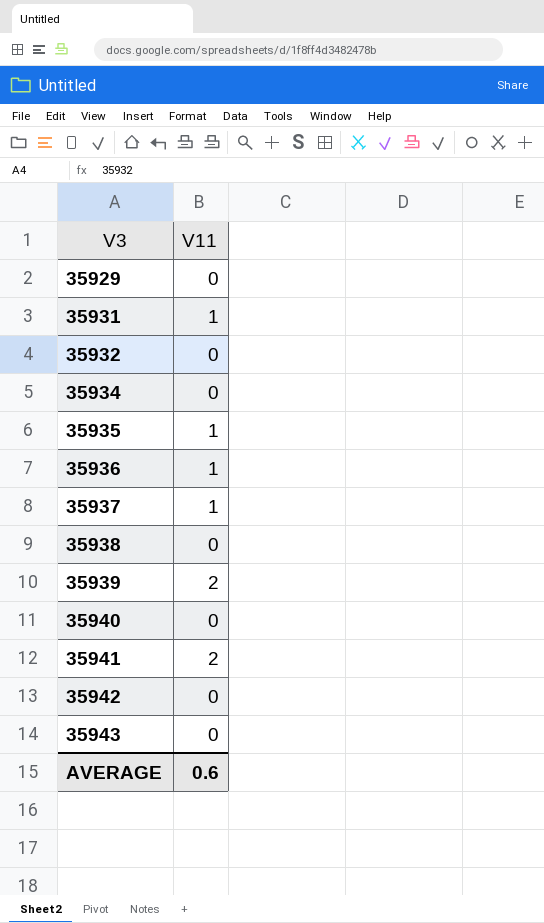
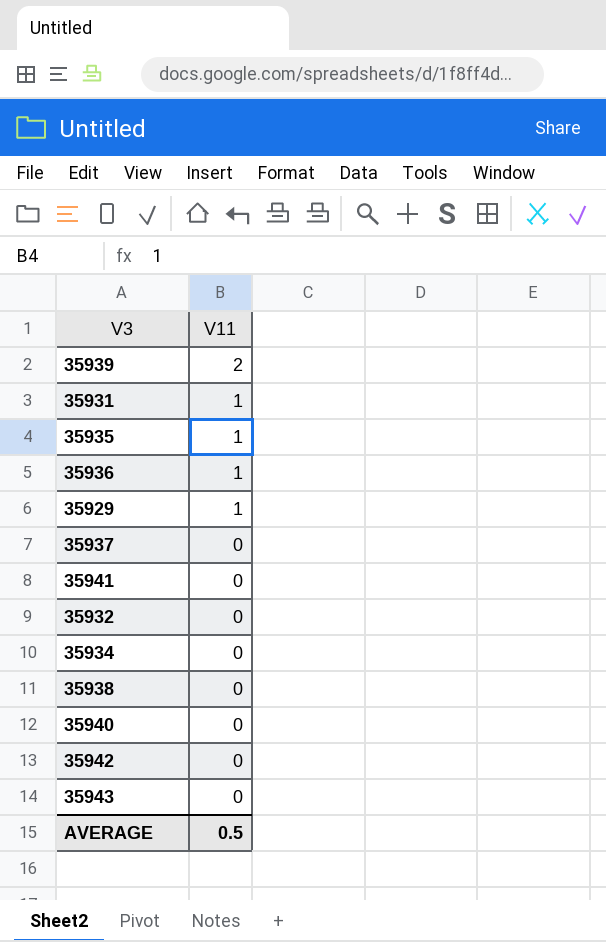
row order: V3 ascending -> V11 descending
35929 | V11: 0 -> 1
35937 | V11: 1 -> 0
35941 | V11: 2 -> 0
AVERAGE | V11: 0.6 -> 0.5

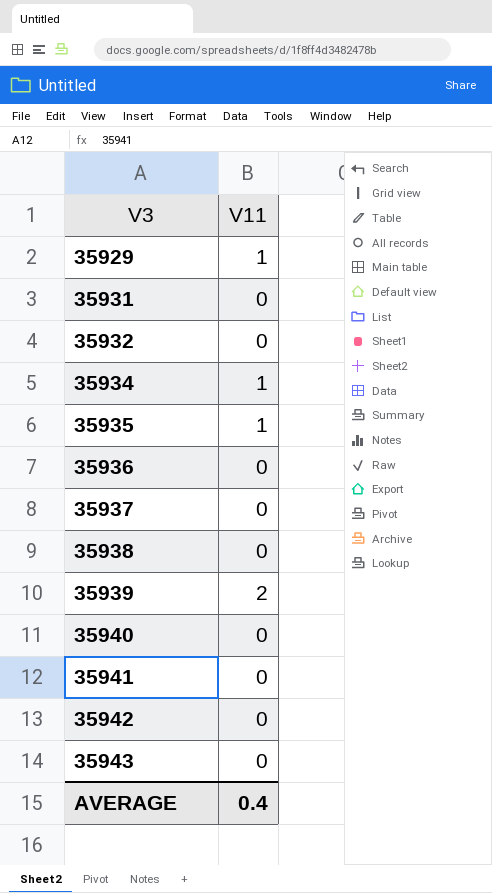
row order: V11 descending -> V3 ascending
35931 | V11: 1 -> 0
35934 | V11: 0 -> 1
35936 | V11: 1 -> 0
AVERAGE | V11: 0.5 -> 0.4

